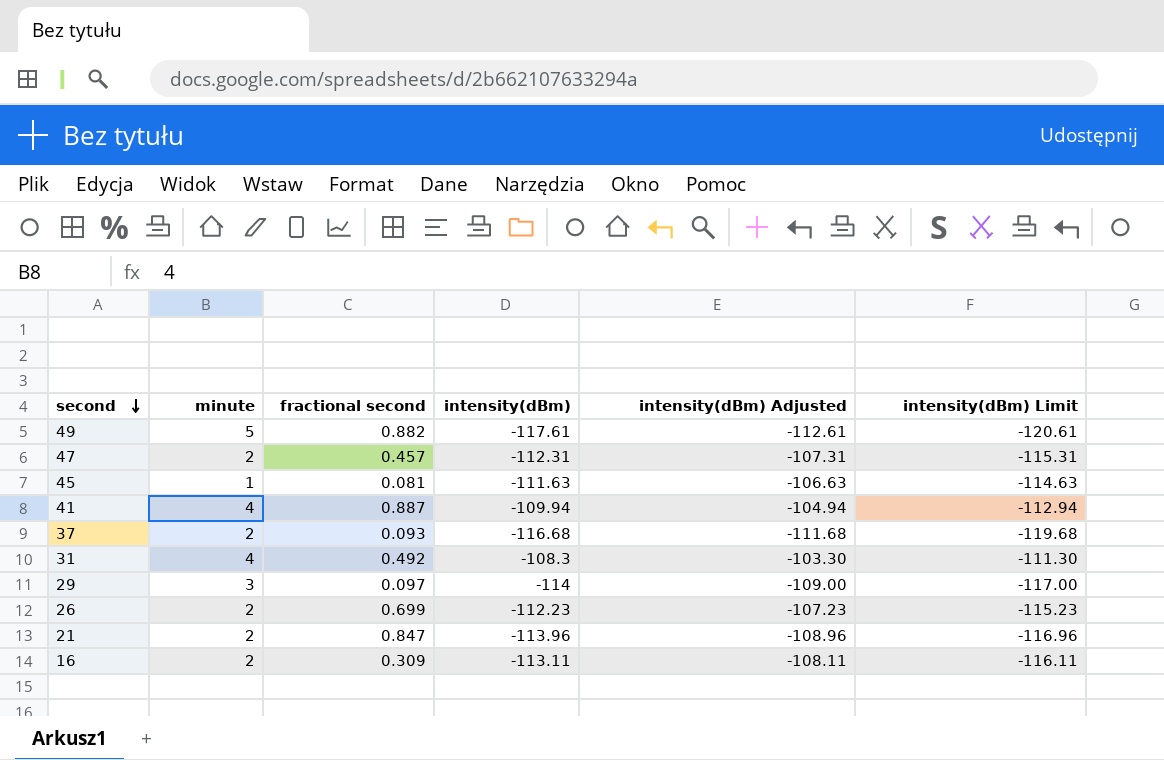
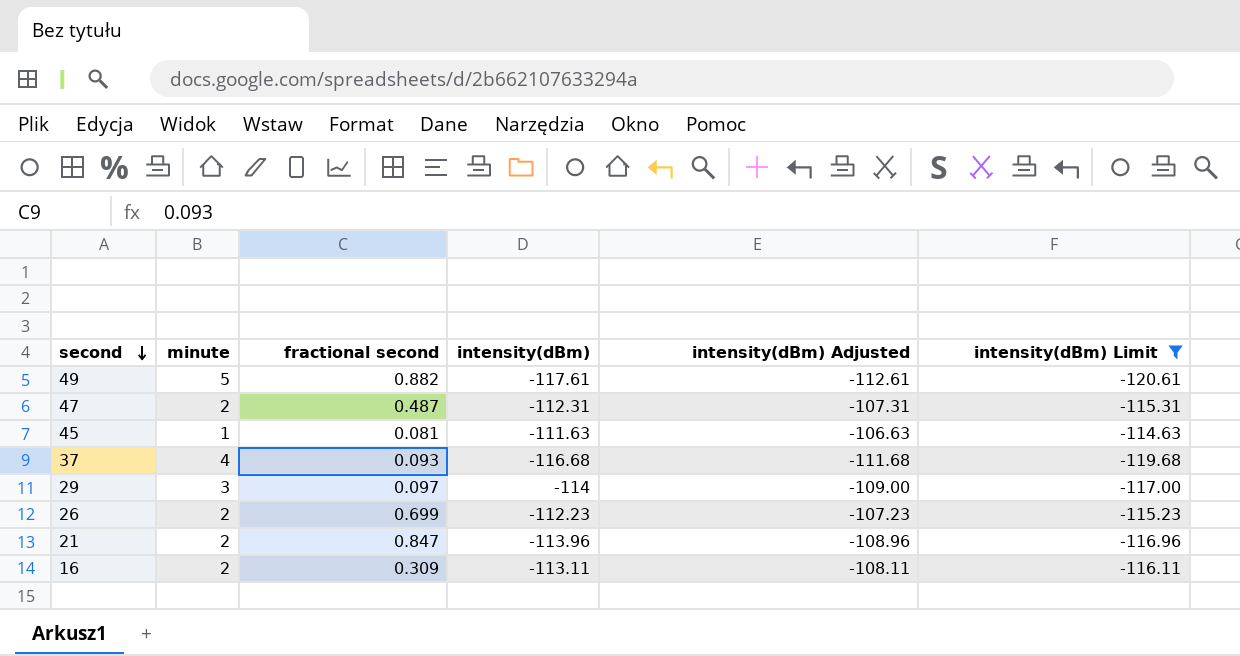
filter: none -> intensity(dBm) Limit <= -114.63
47 | fractional second: 0.457 -> 0.487
37 | minute: 2 -> 4

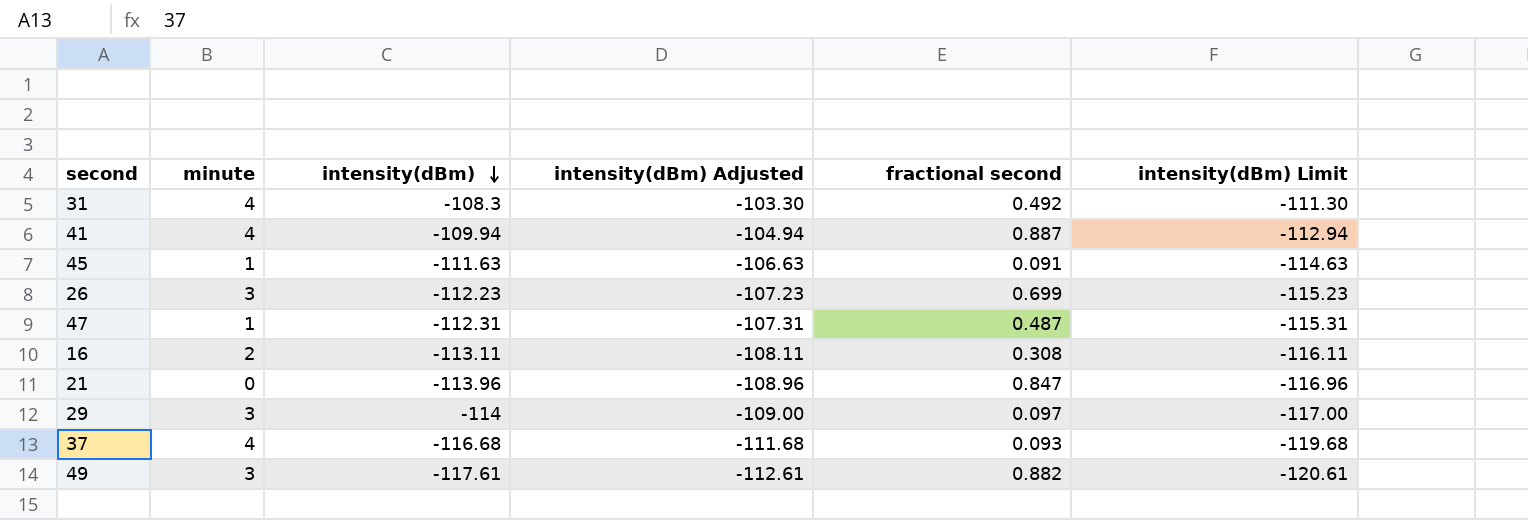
filter: intensity(dBm) Limit <= -114.63 -> none
row order: second descending -> intensity(dBm) descending
column fractional second | position: 3 -> 5
45 | fractional second: 0.081 -> 0.091
26 | minute: 2 -> 3
47 | minute: 2 -> 1
16 | fractional second: 0.309 -> 0.308
21 | minute: 2 -> 0
49 | minute: 5 -> 3

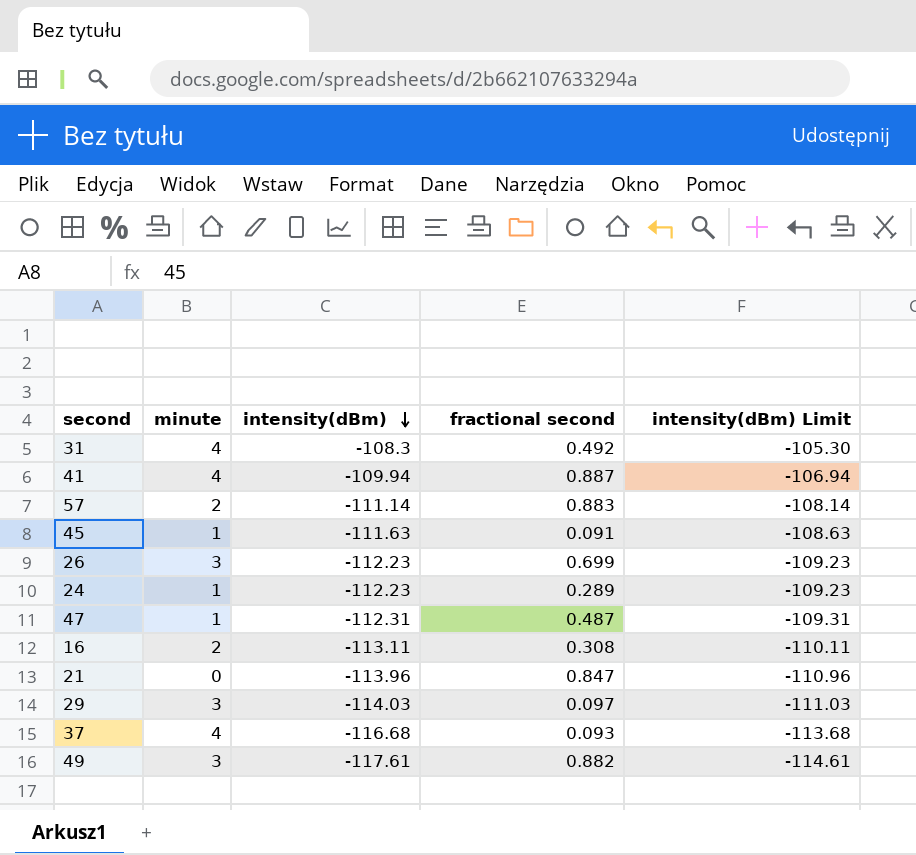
column intensity(dBm) Adjusted | formula: [intensity(dBm)] + 5 -> none
column intensity(dBm) Limit | formula: [intensity(dBm)] - 3 -> [intensity(dBm)] + 3
row 57: none -> 2 | -111.14 | 0.883 | -108.14
row 24: none -> 1 | -112.23 | 0.289 | -109.23
29 | intensity(dBm): -114 -> -114.03

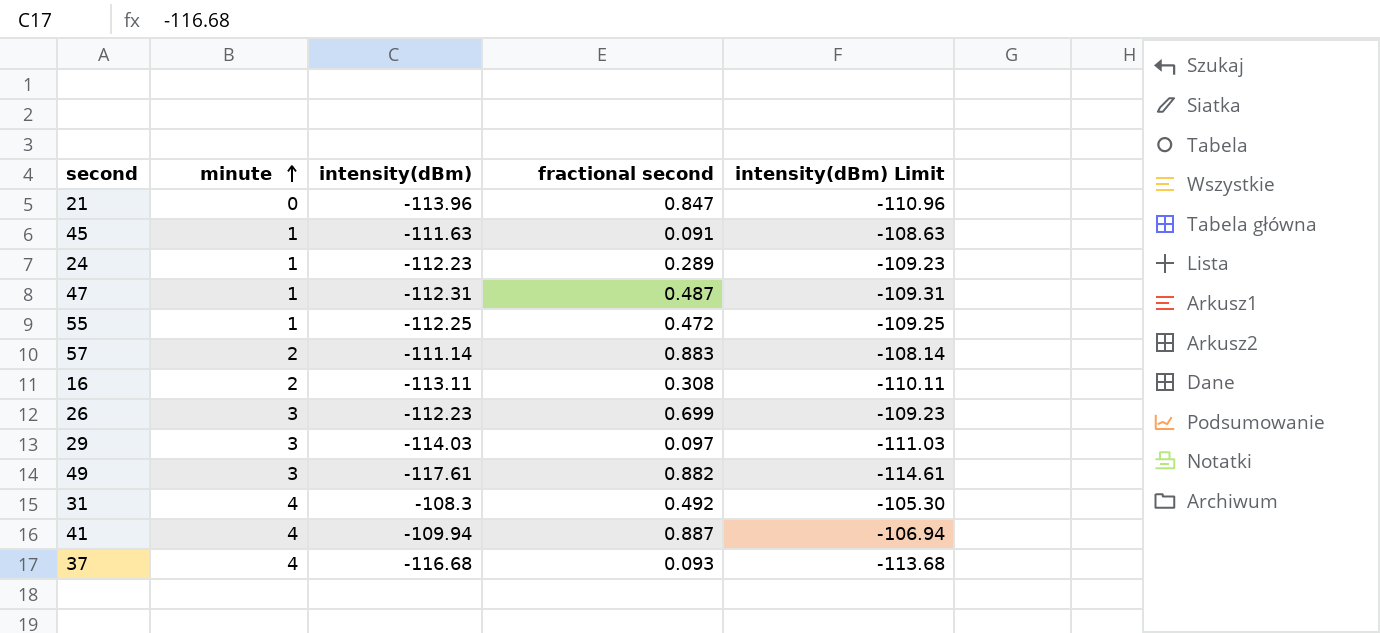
row order: intensity(dBm) descending -> minute ascending
row 55: none -> 1 | -112.25 | 0.472 | -109.25

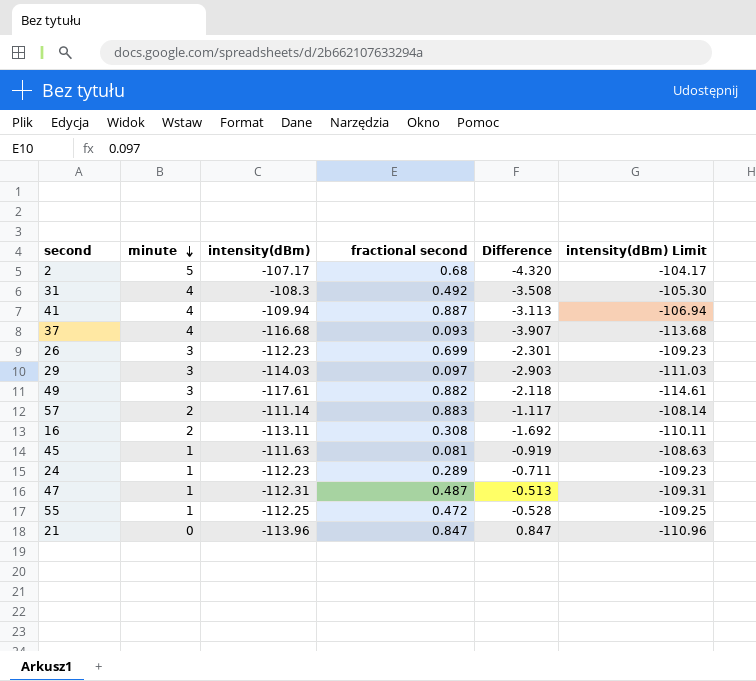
row order: minute ascending -> minute descending
column Difference | formula: none -> [fractional second] - [minute]
row 2: none -> 5 | -107.17 | 0.68 | -4.320 | -104.17
45 | fractional second: 0.091 -> 0.081

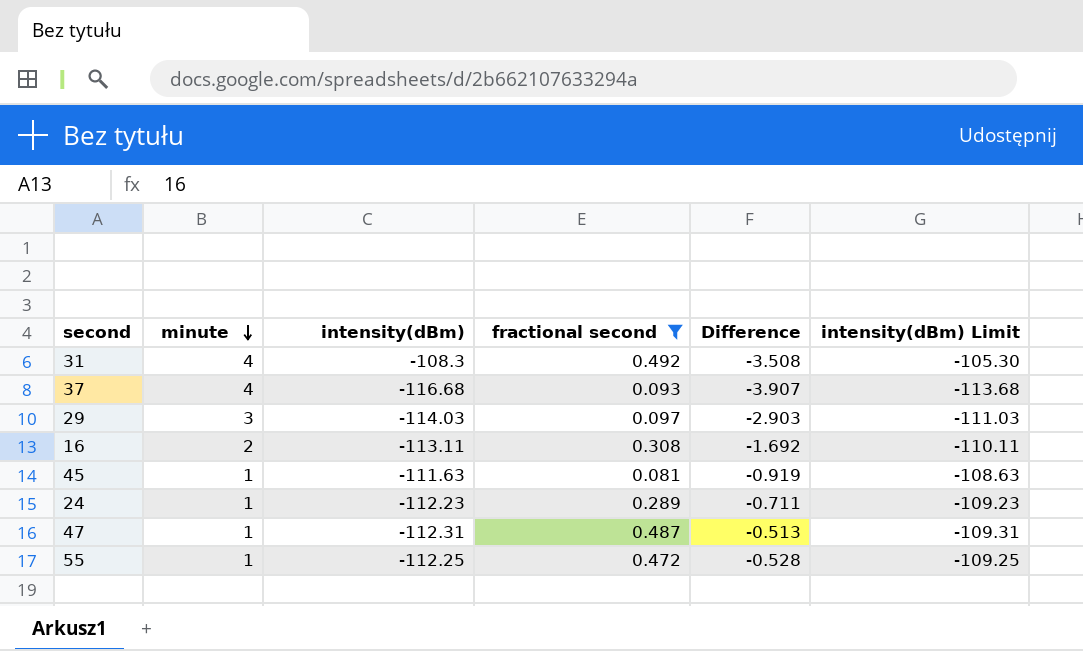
filter: none -> fractional second <= 0.492

